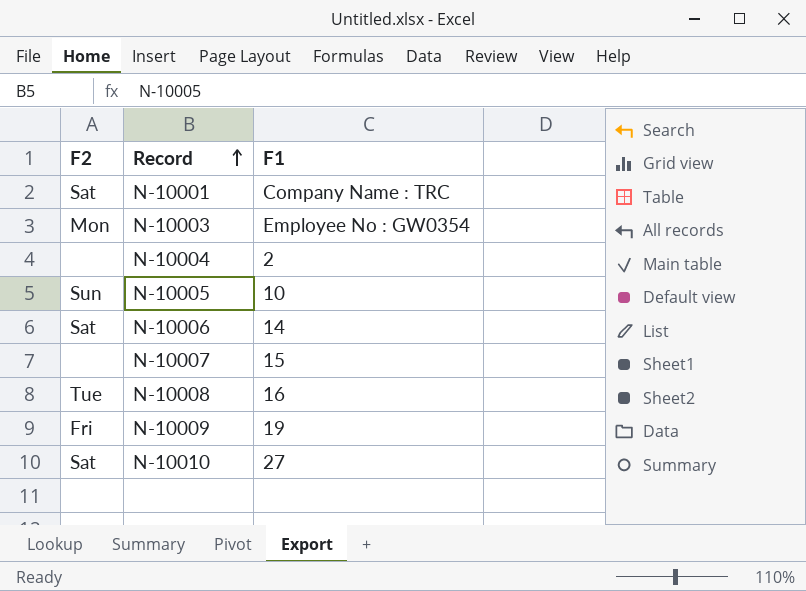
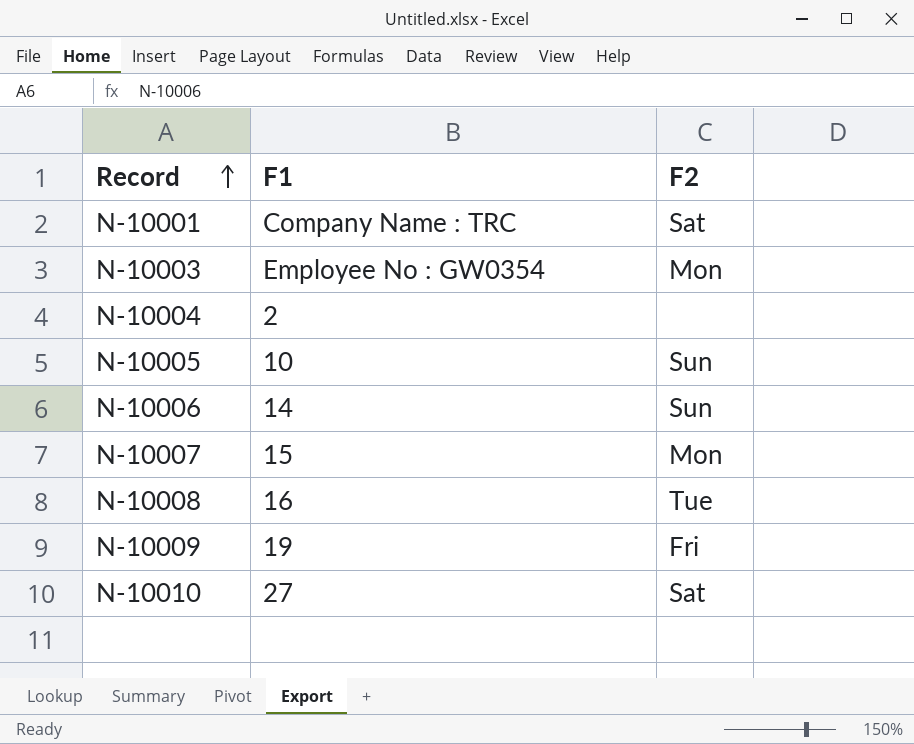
column F2 | position: 1 -> 3
N-10006 | F2: Sat -> Sun
N-10007 | F2: none -> Mon

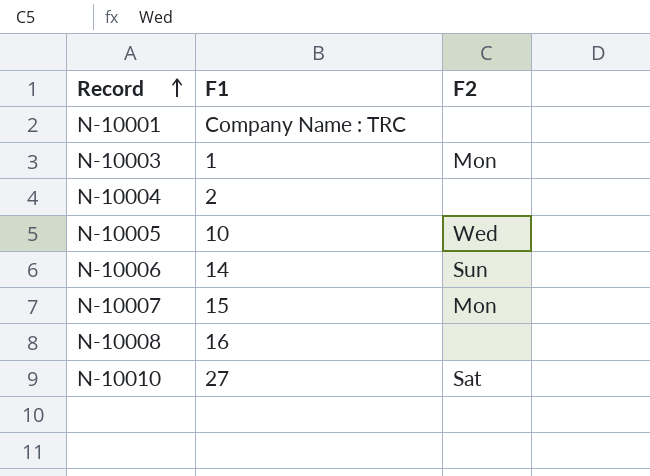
row N-10009: 19 | Fri -> none
N-10001 | F2: Sat -> none
N-10003 | F1: Employee No : GW0354 -> 1
N-10005 | F2: Sun -> Wed
N-10008 | F2: Tue -> none

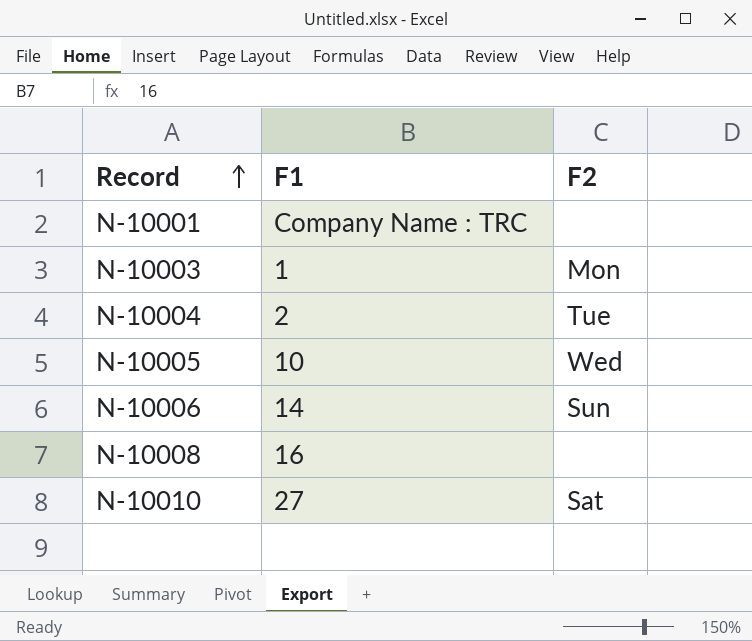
row N-10007: 15 | Mon -> none
N-10004 | F2: none -> Tue

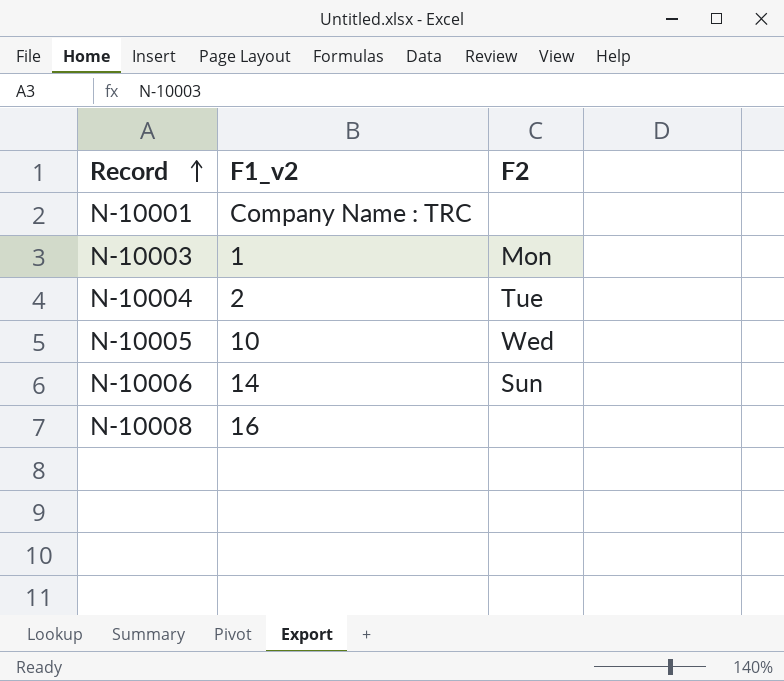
column name: F1 -> F1_v2
row N-10010: 27 | Sat -> none

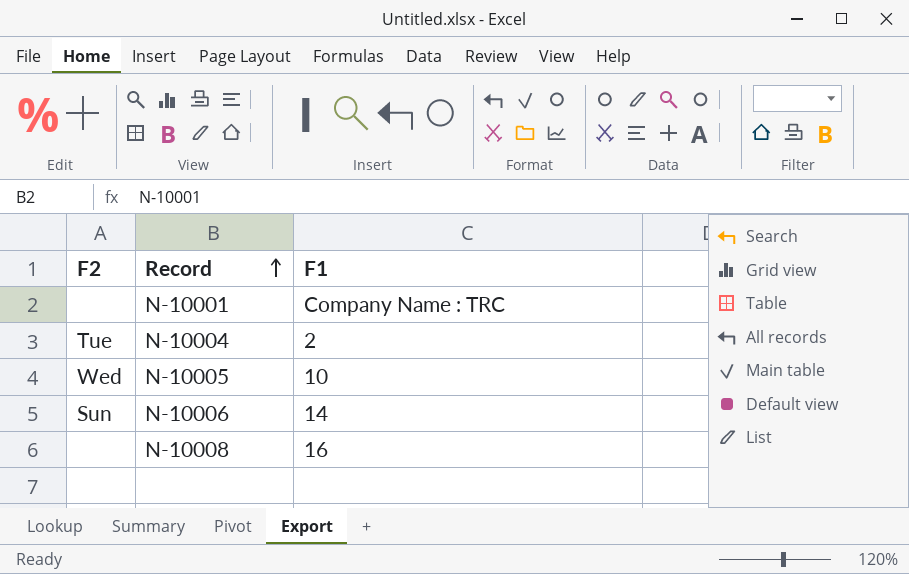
column F2 | position: 3 -> 1
column name: F1_v2 -> F1
row N-10003: 1 | Mon -> none

